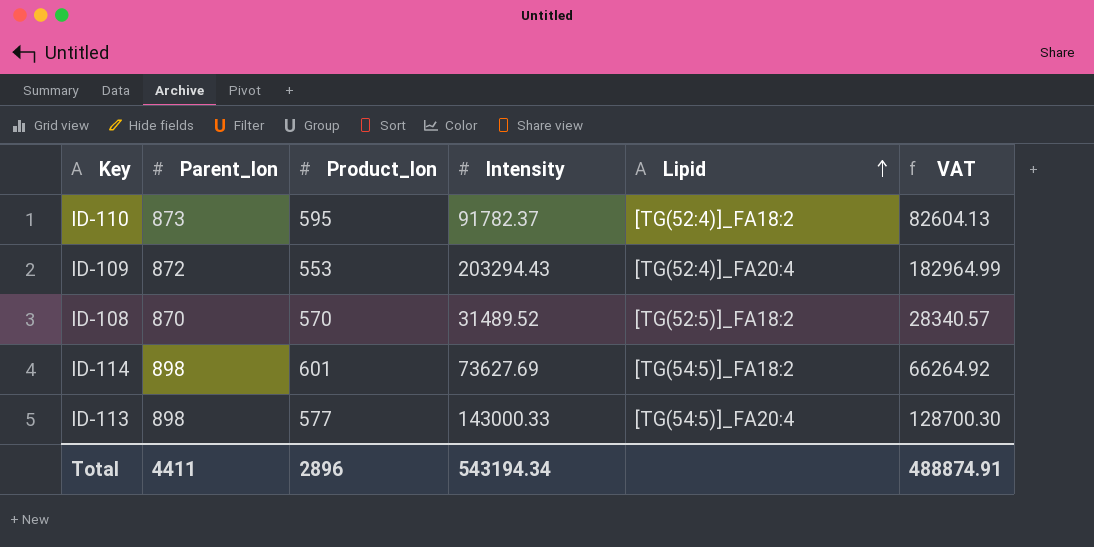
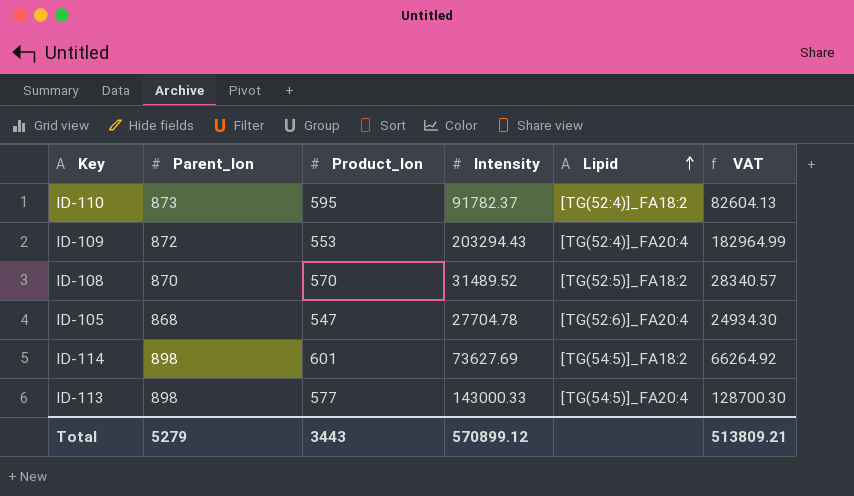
row ID-105: none -> 868 | 547 | 27704.78 | [TG(52:6)]_FA20:4 | 24934.30
Total | Parent_Ion: 4411 -> 5279
Total | Product_Ion: 2896 -> 3443
Total | Intensity: 543194.34 -> 570899.12
Total | VAT: 488874.91 -> 513809.21

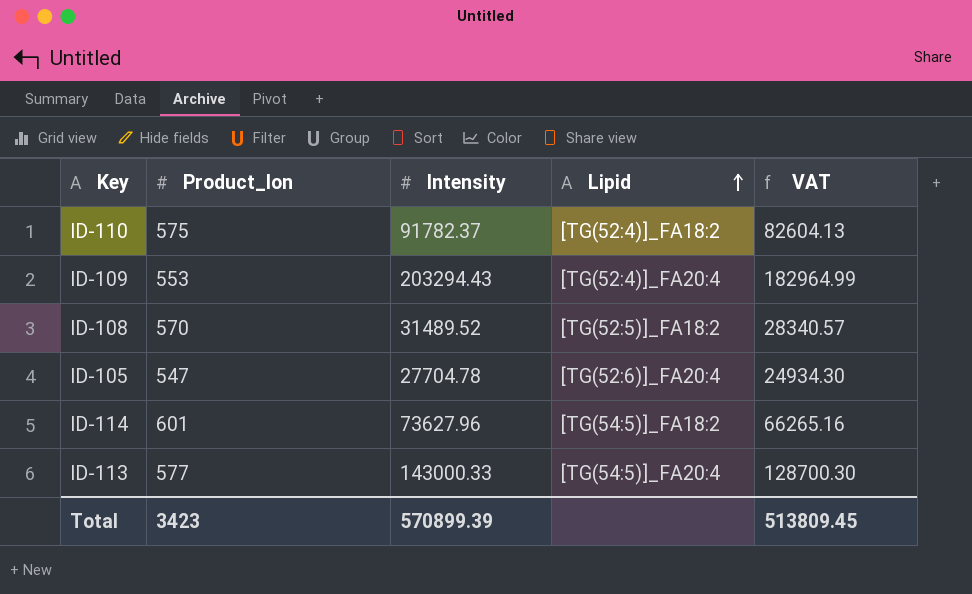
column Parent_Ion | position: 2 -> none
ID-110 | Product_Ion: 595 -> 575
ID-114 | Intensity: 73627.69 -> 73627.96
ID-114 | VAT: 66264.92 -> 66265.16
Total | Product_Ion: 3443 -> 3423
Total | Intensity: 570899.12 -> 570899.39
Total | VAT: 513809.21 -> 513809.45

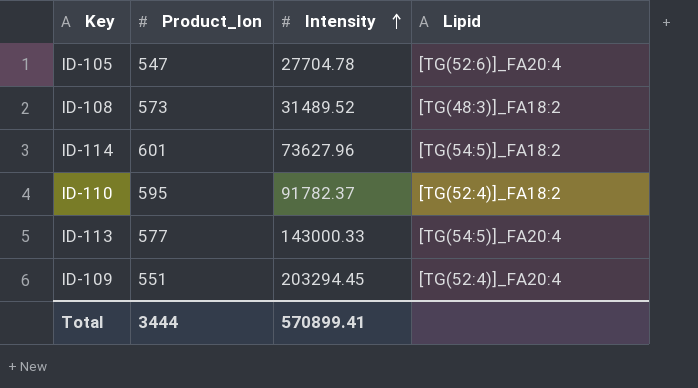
row order: Lipid ascending -> Intensity ascending
column VAT | formula: [Intensity] * 0.9 -> none
ID-108 | Product_Ion: 570 -> 573
ID-108 | Lipid: [TG(52:5)]_FA18:2 -> [TG(48:3)]_FA18:2
ID-110 | Product_Ion: 575 -> 595
ID-109 | Product_Ion: 553 -> 551
ID-109 | Intensity: 203294.43 -> 203294.45
Total | Product_Ion: 3423 -> 3444
Total | Intensity: 570899.39 -> 570899.41

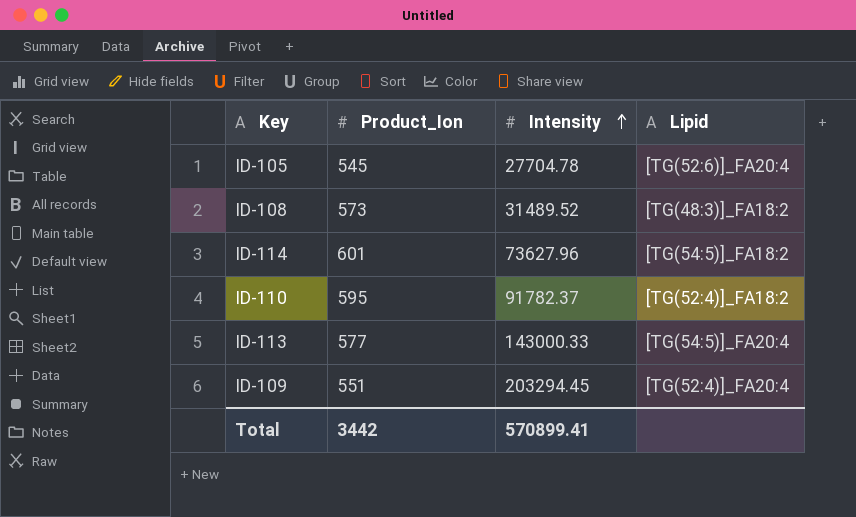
ID-105 | Product_Ion: 547 -> 545
Total | Product_Ion: 3444 -> 3442

